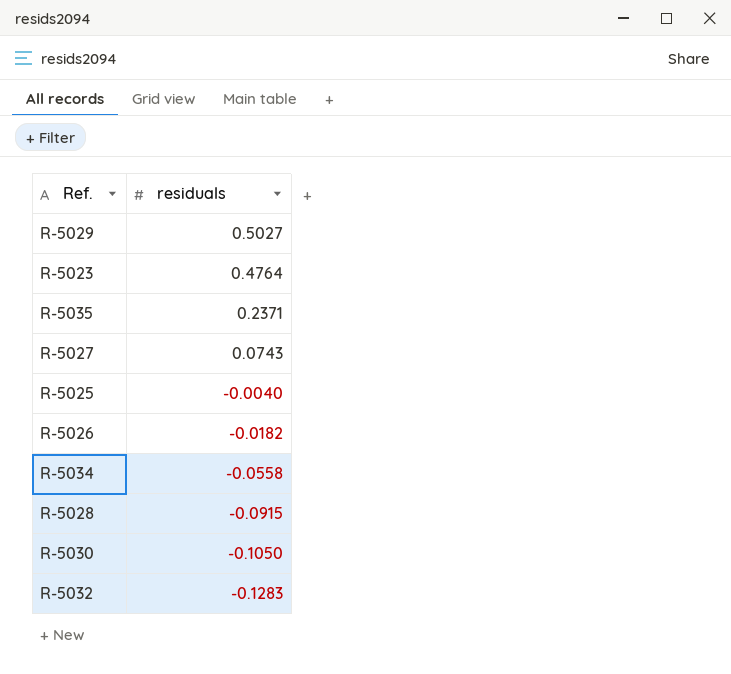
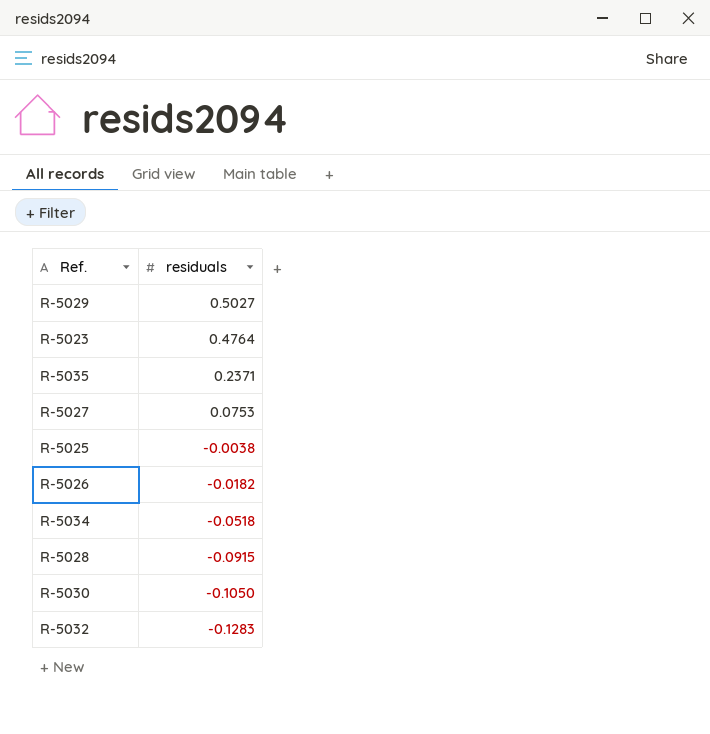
R-5027 | residuals: 0.0743 -> 0.0753
R-5025 | residuals: -0.0040 -> -0.0038
R-5034 | residuals: -0.0558 -> -0.0518

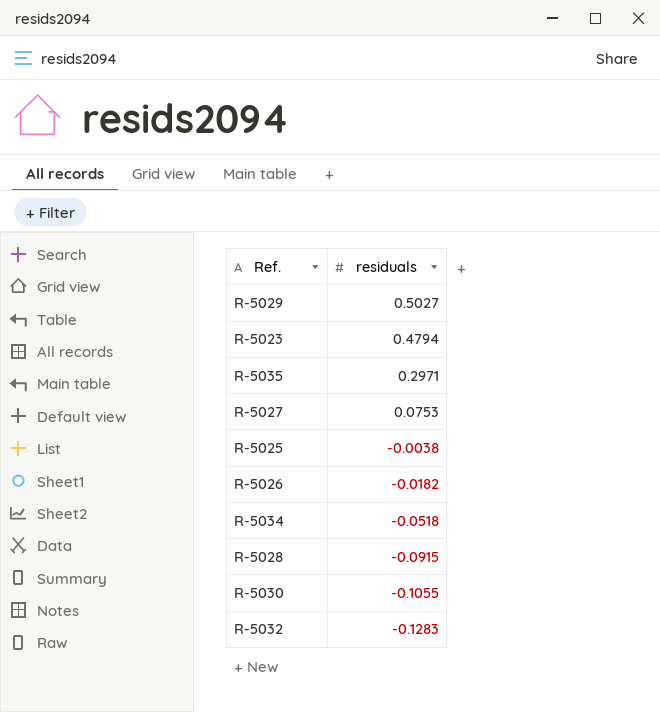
R-5023 | residuals: 0.4764 -> 0.4794
R-5035 | residuals: 0.2371 -> 0.2971
R-5030 | residuals: -0.1050 -> -0.1055

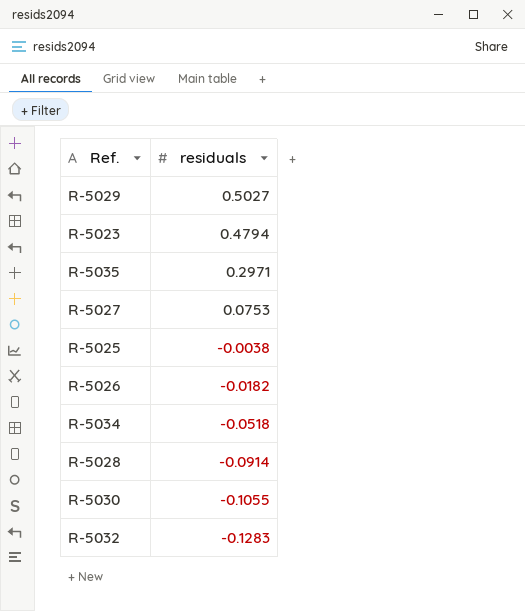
R-5028 | residuals: -0.0915 -> -0.0914

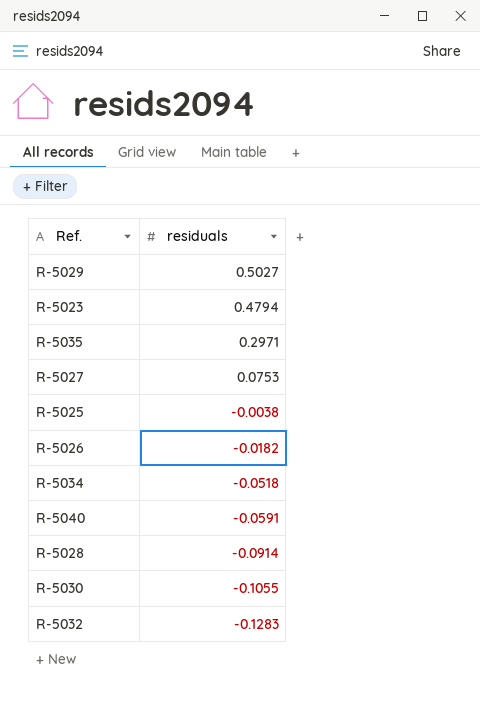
row R-5040: none -> -0.0591

